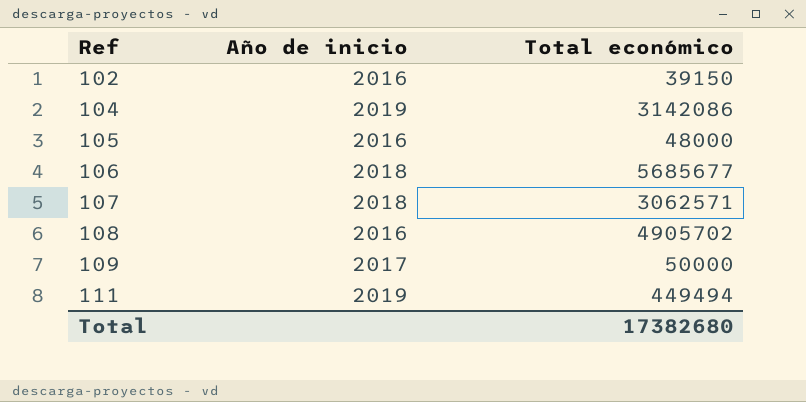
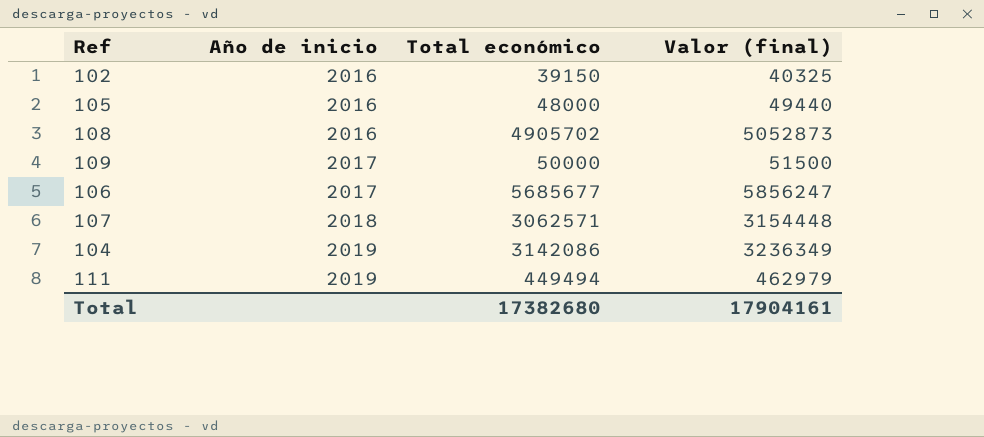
row order: Ref ascending -> Año de inicio ascending
column Valor (final) | formula: none -> [Total económico] * 1,03
106 | Año de inicio: 2018 -> 2017

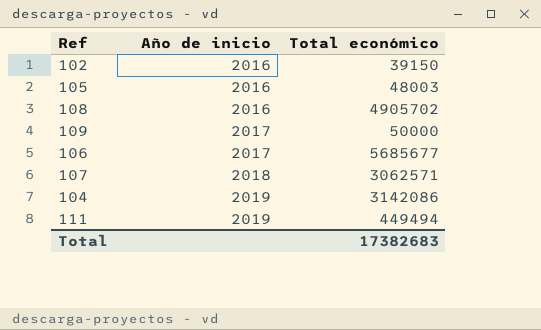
column Valor (final) | formula: [Total económico] * 1,03 -> none
105 | Total económico: 48000 -> 48003
Total | Total económico: 17382680 -> 17382683

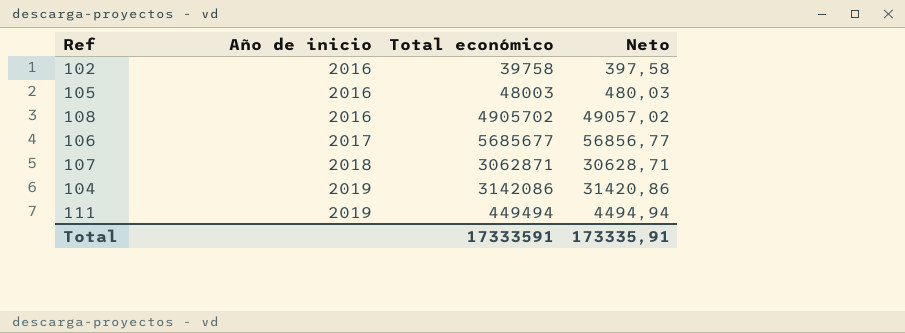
column Neto | formula: none -> [Total económico] * 0,01
row 109: 2017 | 50000 -> none
102 | Total económico: 39150 -> 39758
107 | Total económico: 3062571 -> 3062871
Total | Total económico: 17382683 -> 17333591

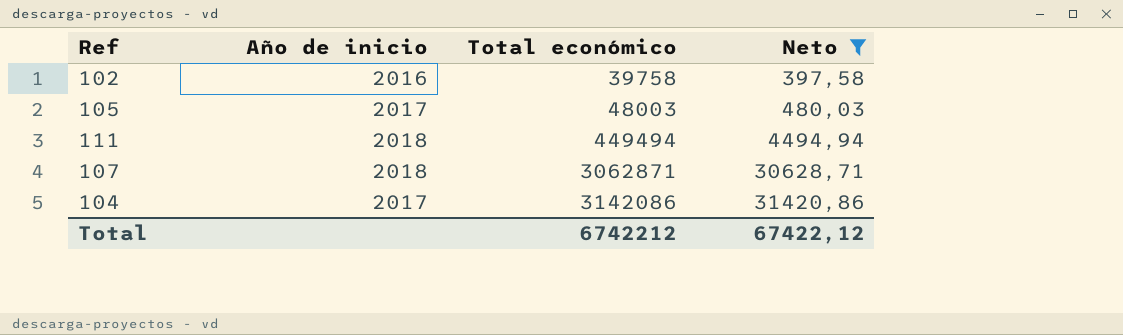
filter: none -> Neto <= 31420,86
row order: Año de inicio ascending -> Total económico ascending
105 | Año de inicio: 2016 -> 2017
111 | Año de inicio: 2019 -> 2018
104 | Año de inicio: 2019 -> 2017
Total | Total económico: 17333591 -> 6742212
Total | Neto: 173335,91 -> 67422,12

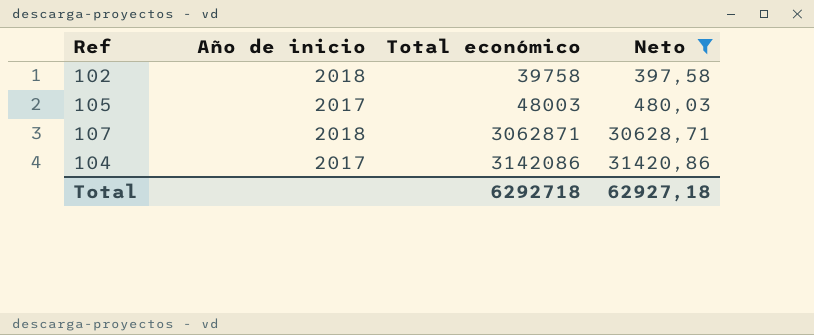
row 111: 2018 | 449494 | 4494,94 -> none
102 | Año de inicio: 2016 -> 2018
Total | Total económico: 6742212 -> 6292718
Total | Neto: 67422,12 -> 62927,18

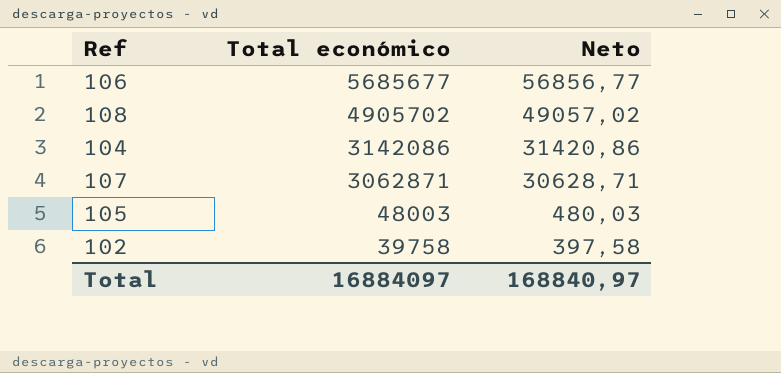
filter: Neto <= 31420,86 -> none
row order: Total económico ascending -> Total económico descending
column Año de inicio | position: 2 -> none
Total | Total económico: 6292718 -> 16884097
Total | Neto: 62927,18 -> 168840,97

